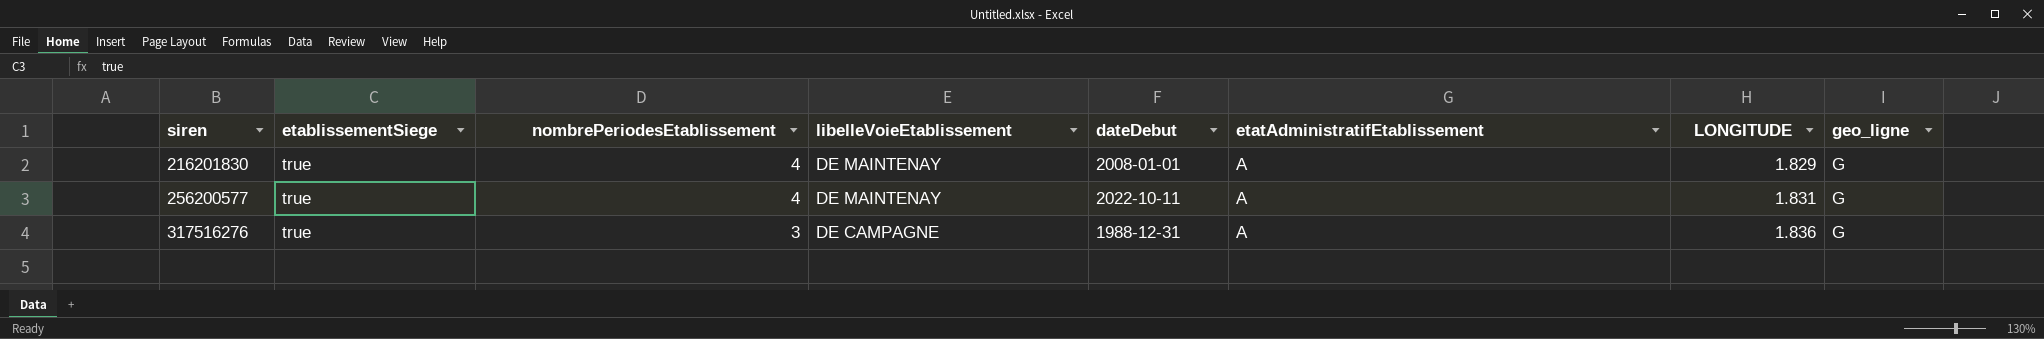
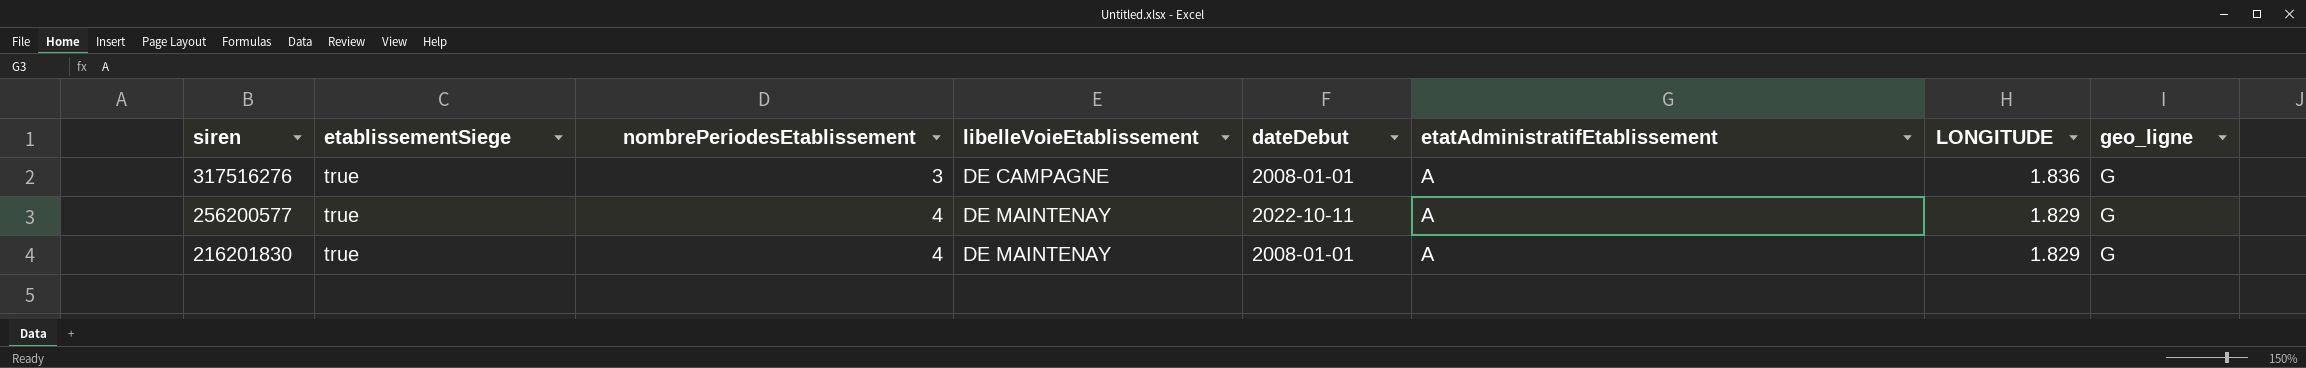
row order: siren ascending -> siren descending
317516276 | dateDebut: 1988-12-31 -> 2008-01-01
256200577 | LONGITUDE: 1.831 -> 1.829

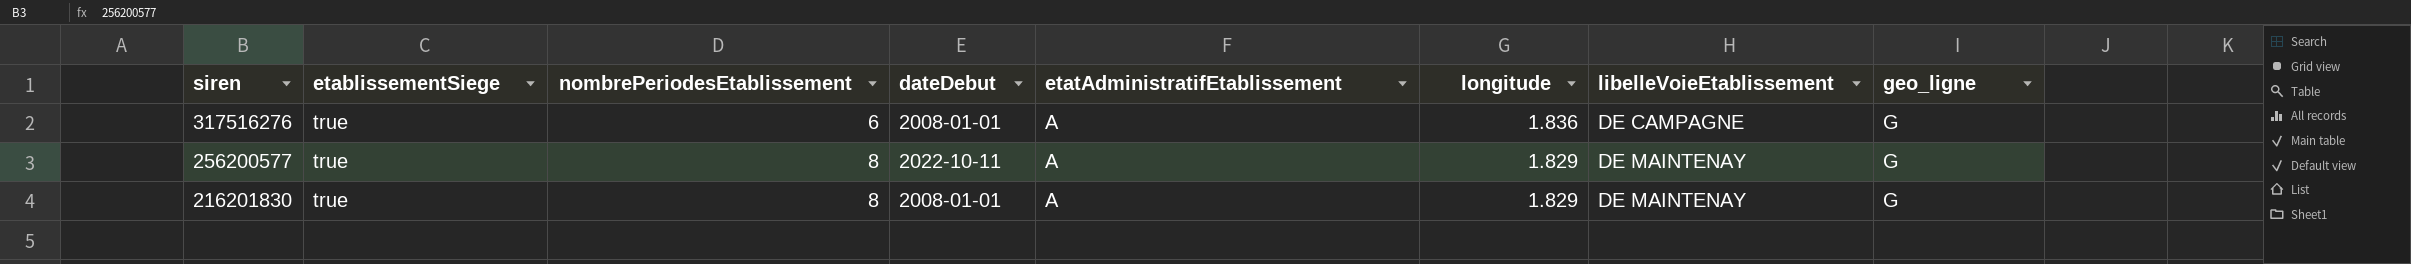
column name: LONGITUDE -> longitude
column libelleVoieEtablissement | position: 4 -> 7
317516276 | nombrePeriodesEtablissement: 3 -> 6
256200577 | nombrePeriodesEtablissement: 4 -> 8
216201830 | nombrePeriodesEtablissement: 4 -> 8

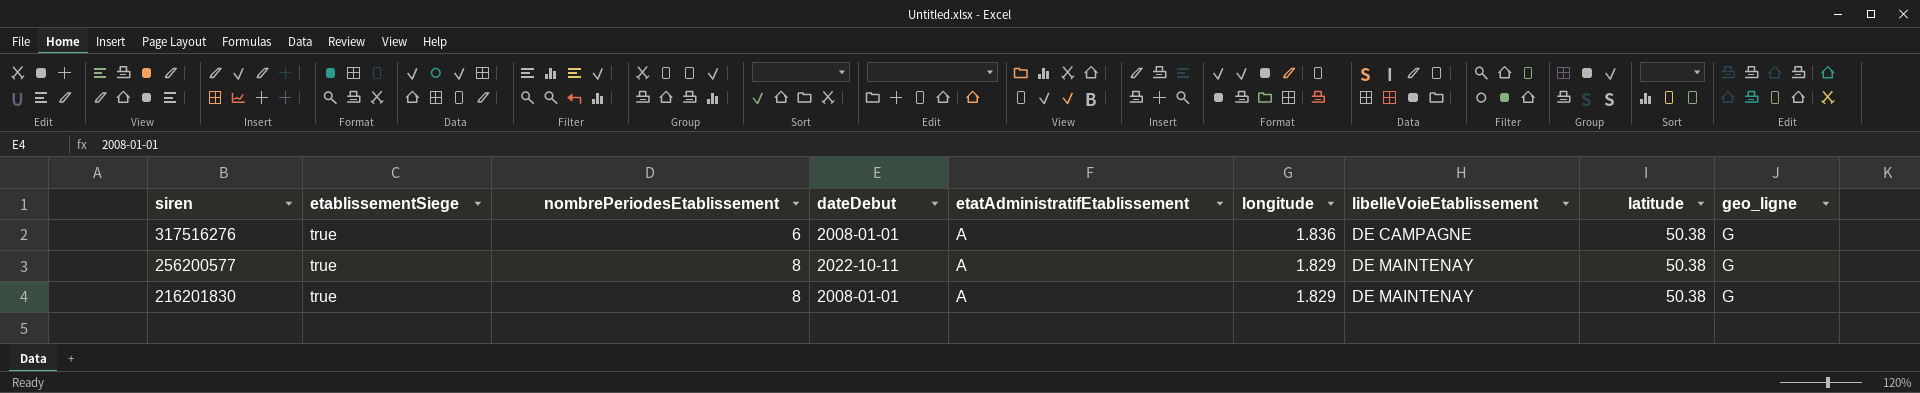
column latitude | position: none -> 8

